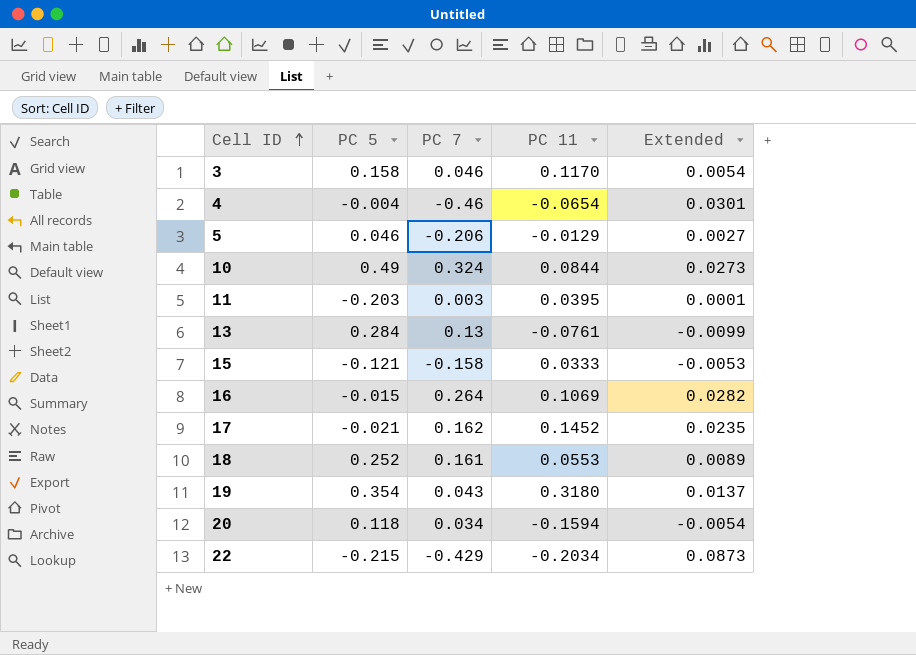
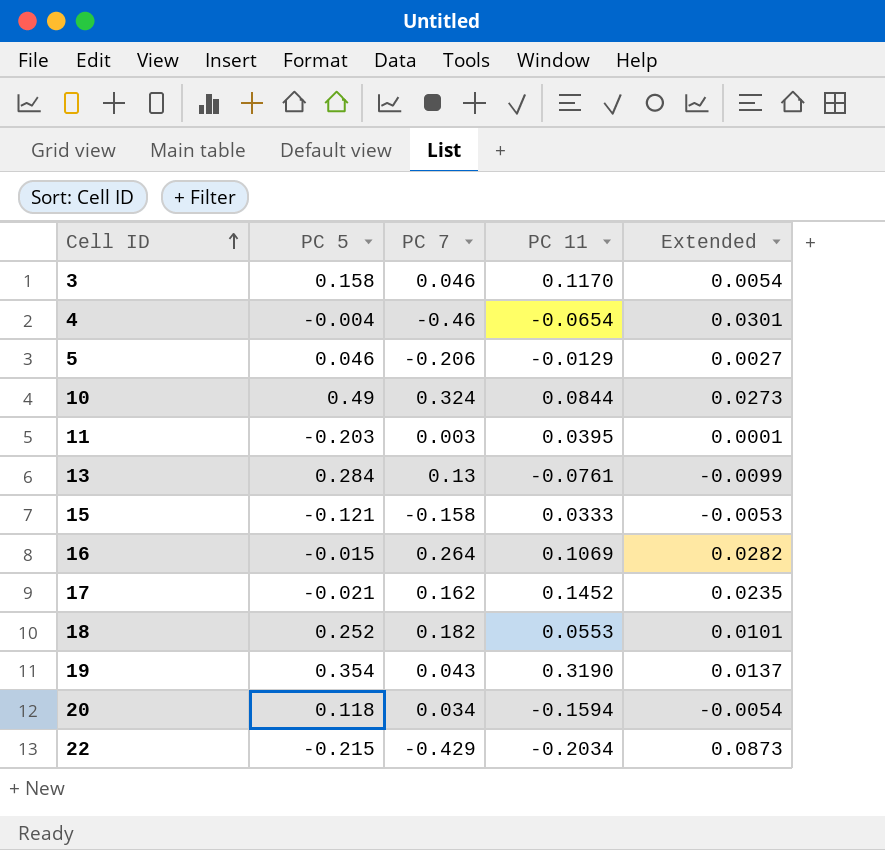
18 | PC 7: 0.161 -> 0.182
18 | Extended: 0.0089 -> 0.0101
19 | PC 11: 0.3180 -> 0.3190

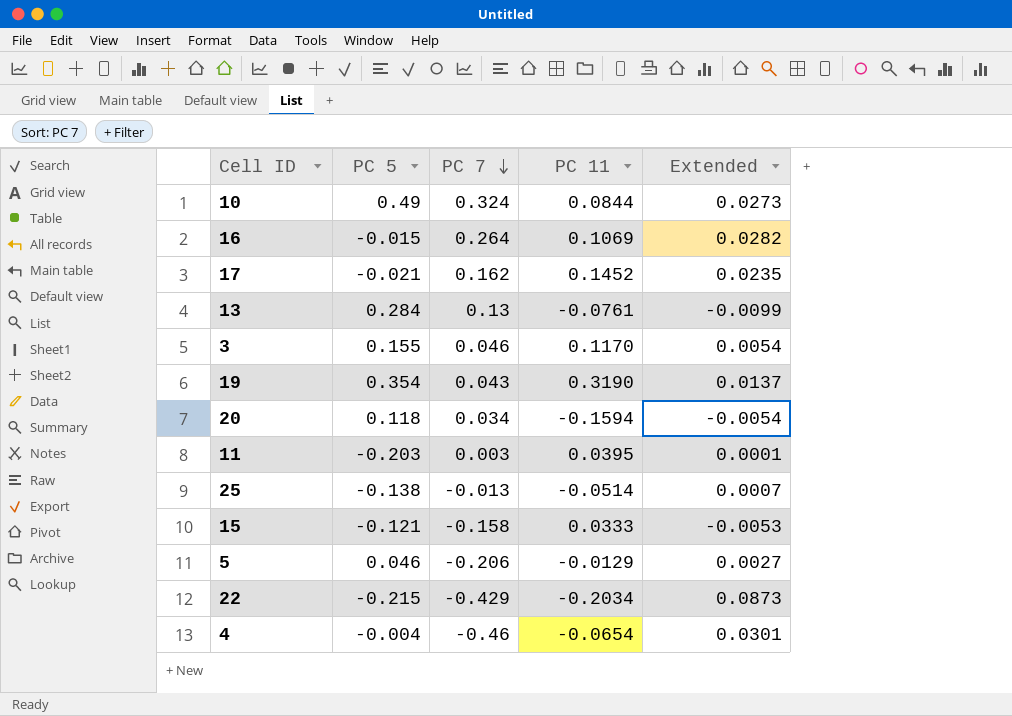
row order: Cell ID ascending -> PC 7 descending
row 18: 0.252 | 0.182 | 0.0553 | 0.0101 -> none
3 | PC 5: 0.158 -> 0.155
row 25: none -> -0.138 | -0.013 | -0.0514 | 0.0007

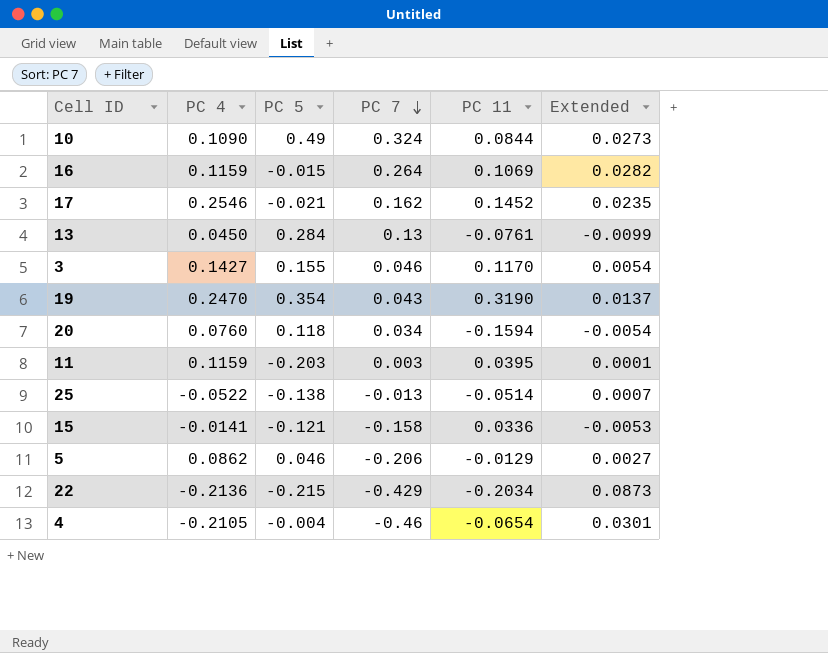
column PC 4 | position: none -> 2
15 | PC 11: 0.0333 -> 0.0336

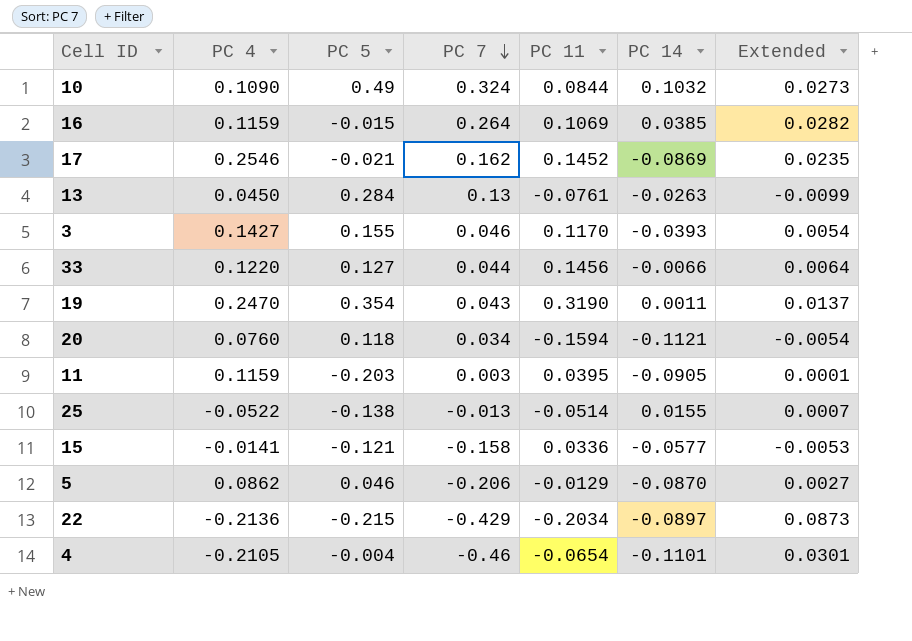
column PC 14 | position: none -> 6
row 33: none -> 0.1220 | 0.127 | 0.044 | 0.1456 | -0.0066 | 0.0064

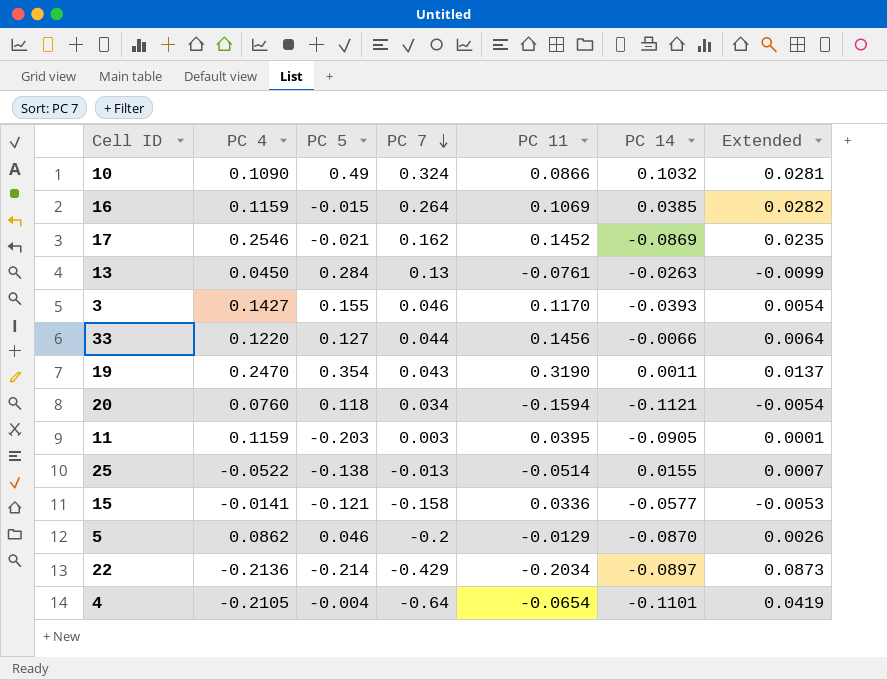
10 | PC 11: 0.0844 -> 0.0866
10 | Extended: 0.0273 -> 0.0281
5 | PC 7: -0.206 -> -0.2
5 | Extended: 0.0027 -> 0.0026
22 | PC 5: -0.215 -> -0.214
4 | PC 7: -0.46 -> -0.64
4 | Extended: 0.0301 -> 0.0419

